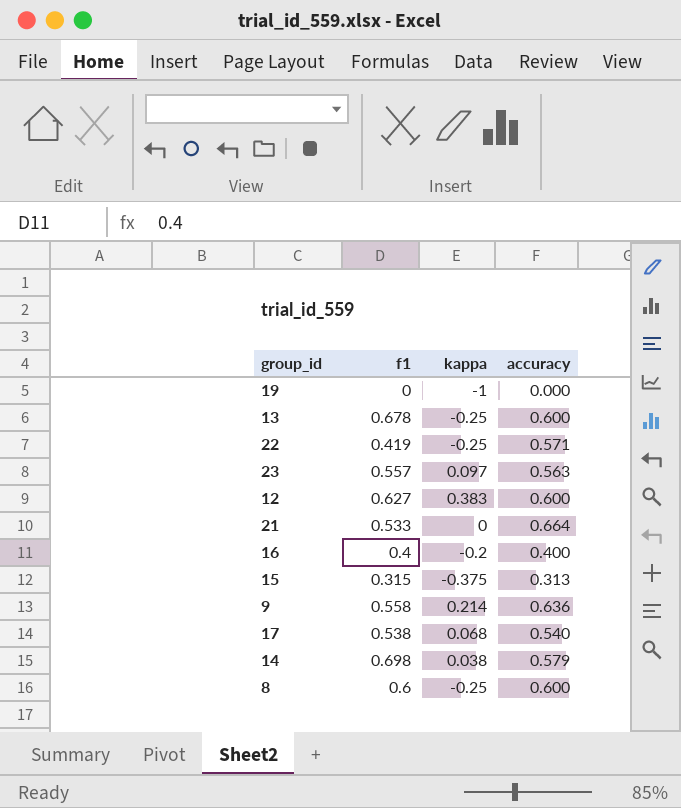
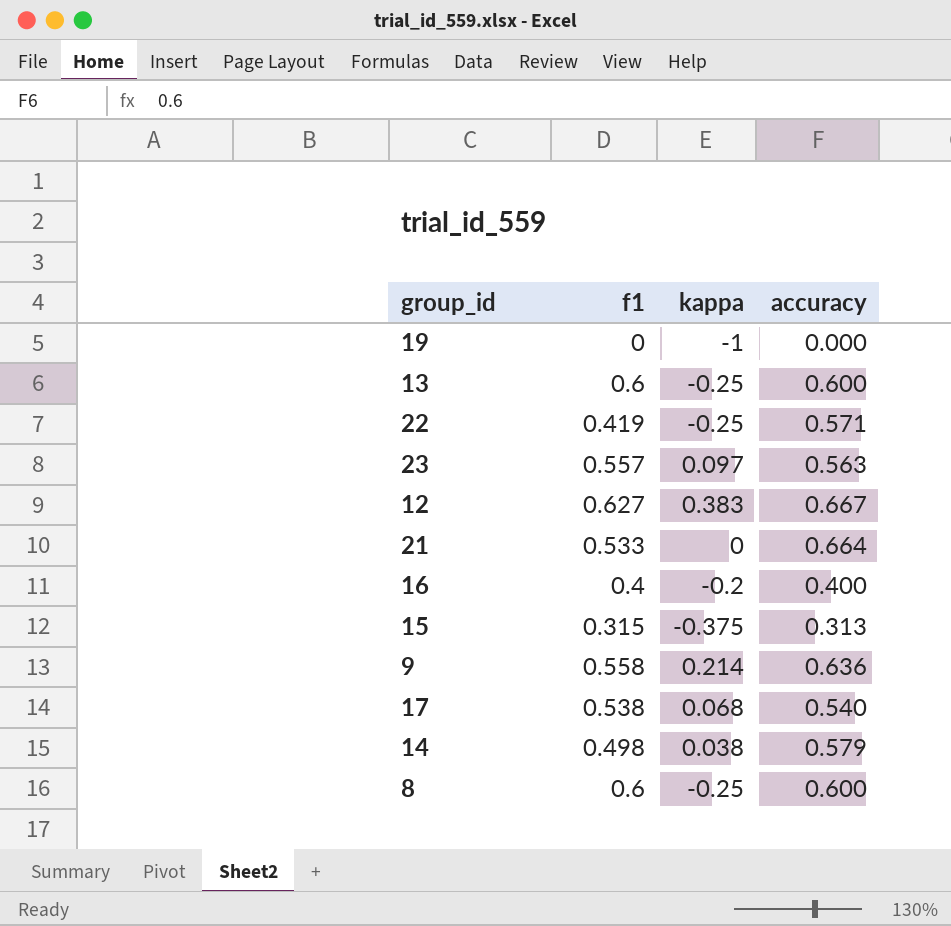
13 | f1: 0.678 -> 0.6
12 | accuracy: 0.600 -> 0.667
14 | f1: 0.698 -> 0.498

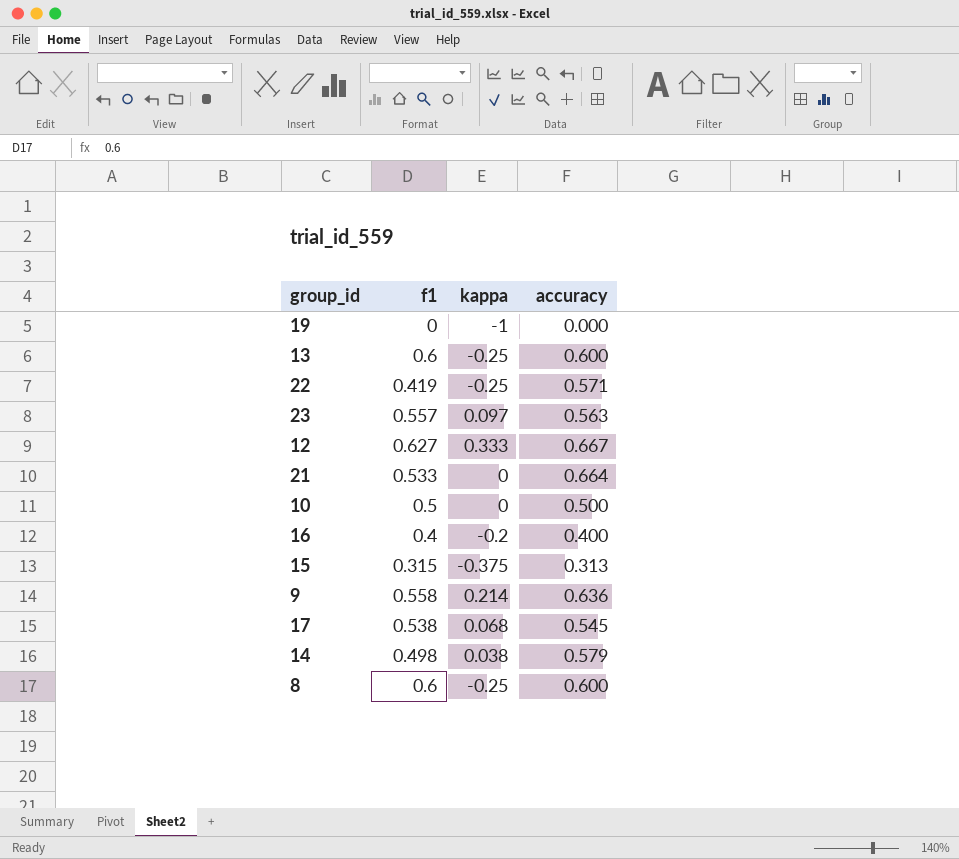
12 | kappa: 0.383 -> 0.333
row 10: none -> 0.5 | 0 | 0.500
17 | accuracy: 0.540 -> 0.545

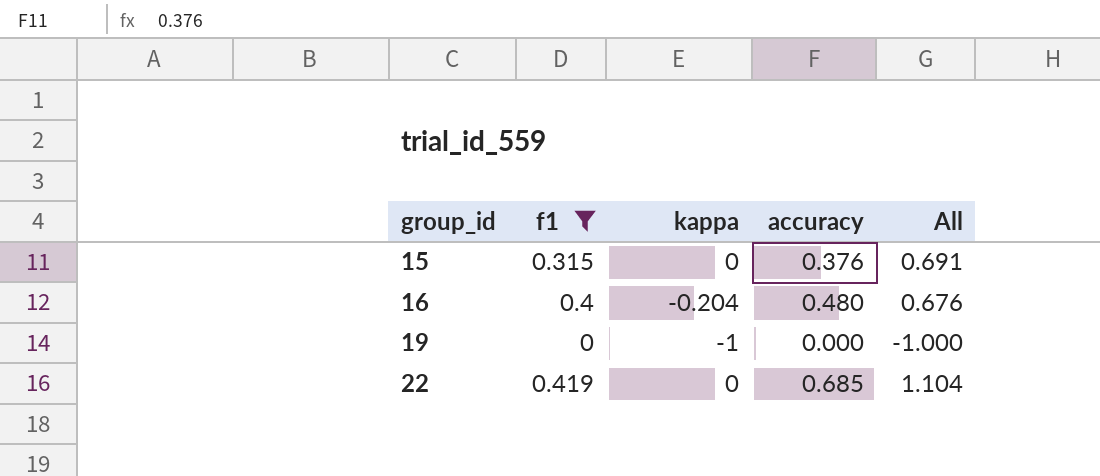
filter: none -> f1 <= 0.419
row order: none -> group_id ascending
column All | formula: none -> [f1] + [kappa] + [accuracy]
15 | kappa: -0.375 -> 0
15 | accuracy: 0.313 -> 0.376
16 | kappa: -0.2 -> -0.204
16 | accuracy: 0.400 -> 0.480
22 | kappa: -0.25 -> 0
22 | accuracy: 0.571 -> 0.685

